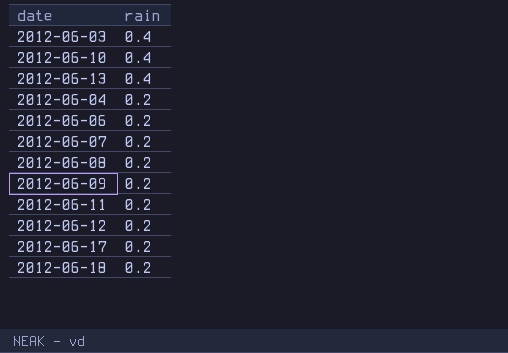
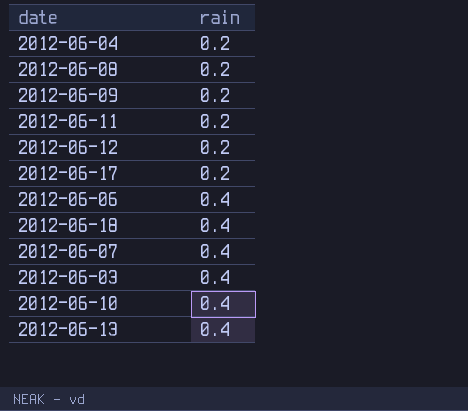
row order: rain descending -> rain ascending
2012-06-06 | rain: 0.2 -> 0.4
2012-06-18 | rain: 0.2 -> 0.4
2012-06-07 | rain: 0.2 -> 0.4

